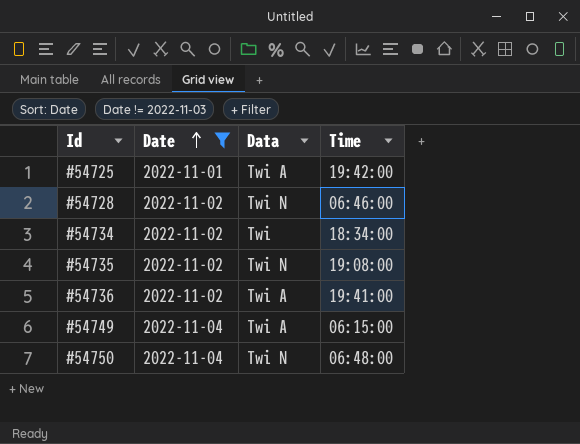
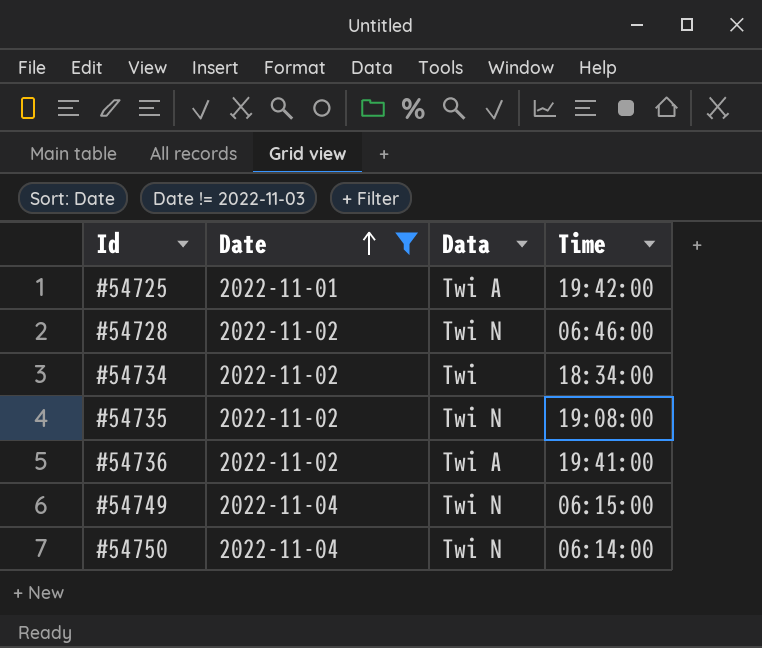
#54749 | Data: Twi A -> Twi N
#54750 | Time: 06:48:00 -> 06:14:00

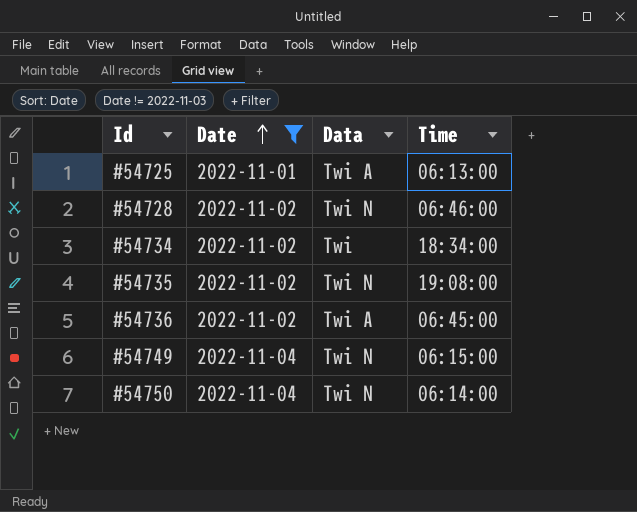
#54725 | Time: 19:42:00 -> 06:13:00
#54736 | Time: 19:41:00 -> 06:45:00

